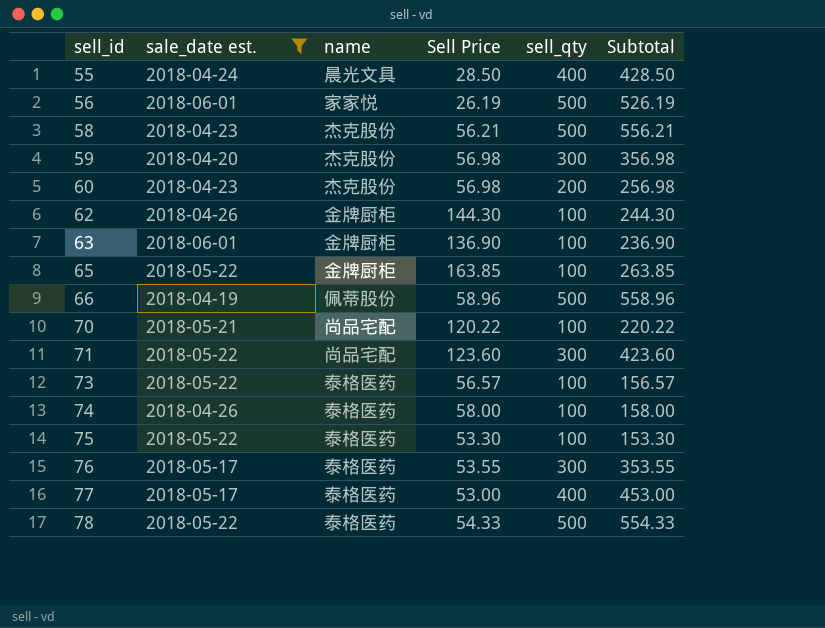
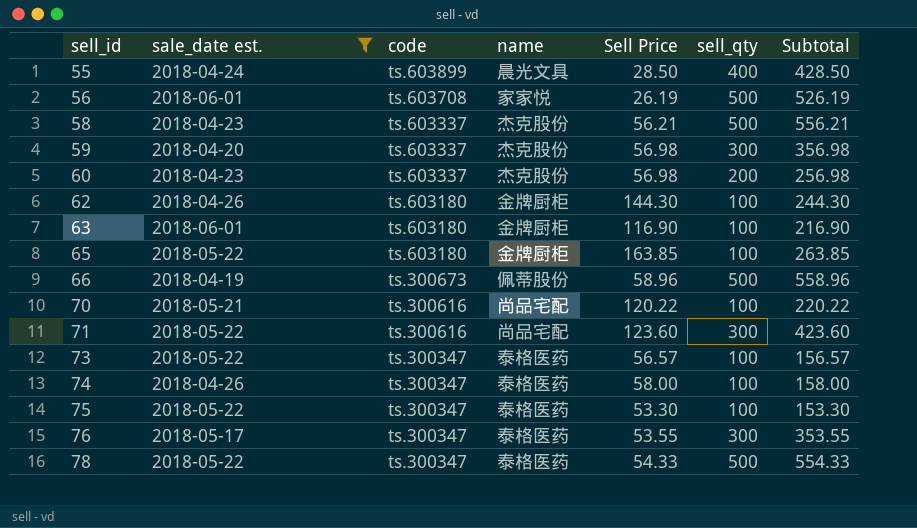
column code | position: none -> 3
row 77: 2018-05-17 | 泰格医药 | 53.00 | 400 | 453.00 -> none
63 | Sell Price: 136.90 -> 116.90
63 | Subtotal: 236.90 -> 216.90

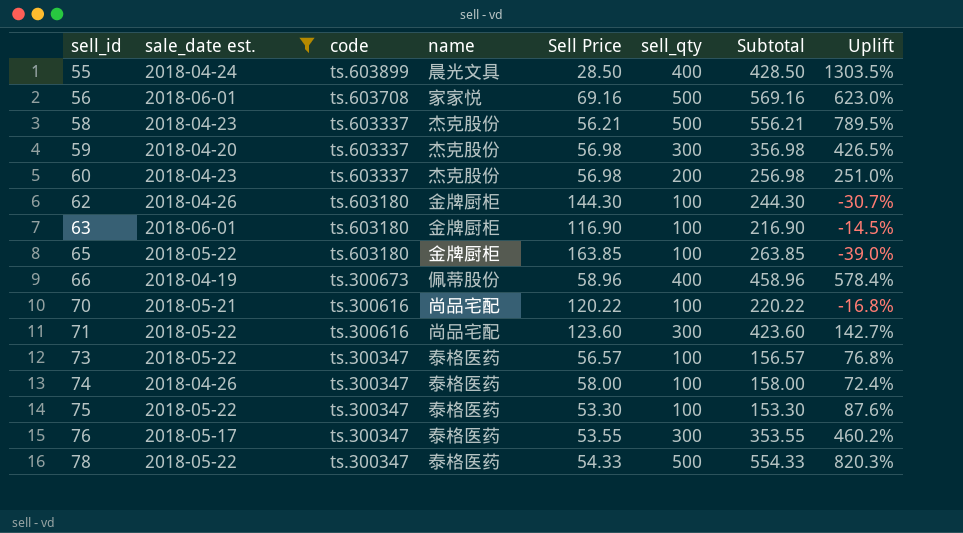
column Uplift | formula: none -> ([sell_qty] - [Sell Price]) / [Sell Price]
56 | Sell Price: 26.19 -> 69.16
56 | Subtotal: 526.19 -> 569.16
66 | sell_qty: 500 -> 400
66 | Subtotal: 558.96 -> 458.96

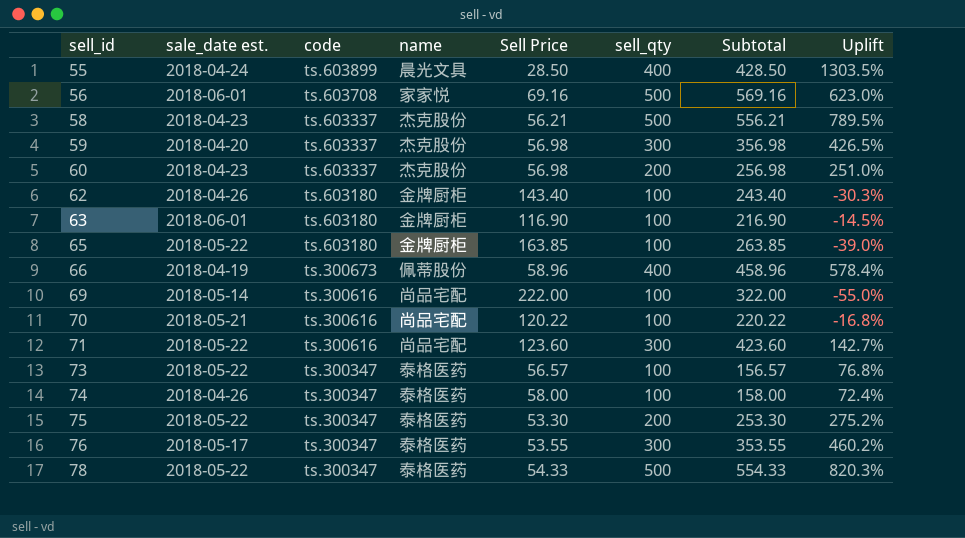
filter: sale_date est. != 2018-05-14 -> none
62 | Sell Price: 144.30 -> 143.40
62 | Subtotal: 244.30 -> 243.40
62 | Uplift: -30.7% -> -30.3%
75 | sell_qty: 100 -> 200
75 | Subtotal: 153.30 -> 253.30
75 | Uplift: 87.6% -> 275.2%

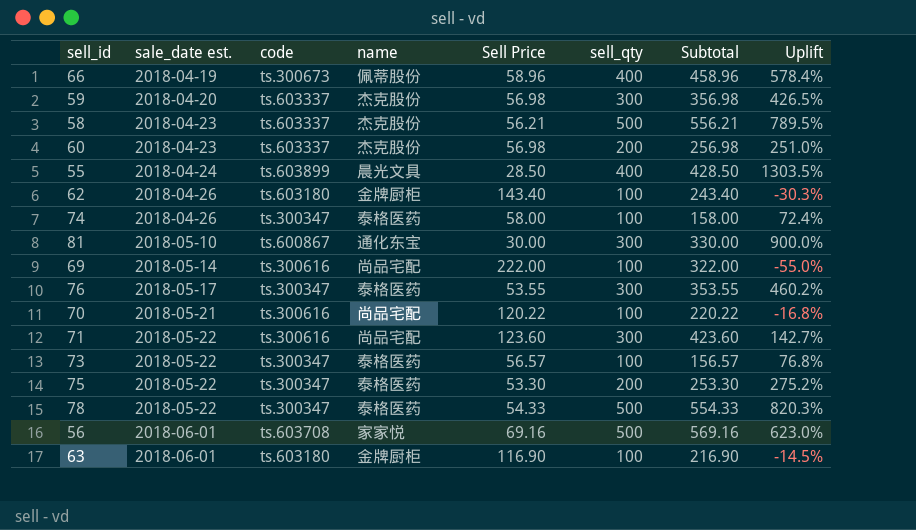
row order: sell_id ascending -> sale_date est. ascending
row 65: 2018-05-22 | ts.603180 | 金牌厨柜 | 163.85 | 100 | 263.85 | -39.0% -> none
row 81: none -> 2018-05-10 | ts.600867 | 通化东宝 | 30.00 | 300 | 330.00 | 900.0%

